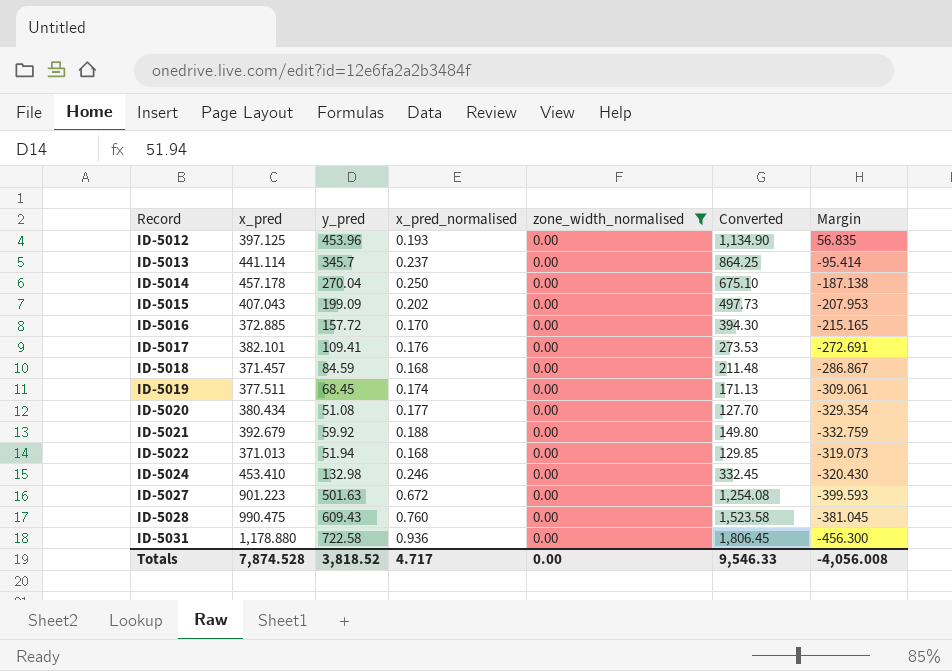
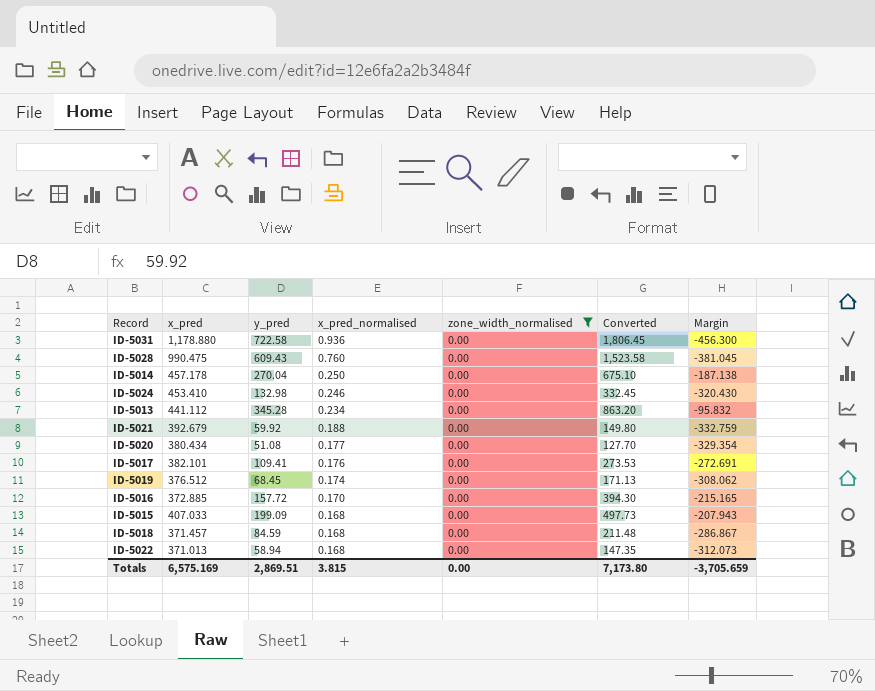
row order: Record ascending -> x_pred_normalised descending
row ID-5012: 397.125 | 453.96 | 0.193 | 0.00 | 1,134.90 | 56.835 -> none
row ID-5027: 901.223 | 501.63 | 0.672 | 0.00 | 1,254.08 | -399.593 -> none
ID-5013 | x_pred: 441.114 -> 441.112
ID-5013 | y_pred: 345.7 -> 345.28
ID-5013 | x_pred_normalised: 0.237 -> 0.234
ID-5013 | Converted: 864.25 -> 863.20
ID-5013 | Margin: -95.414 -> -95.832
ID-5019 | x_pred: 377.511 -> 376.512
ID-5019 | Margin: -309.061 -> -308.062
ID-5015 | x_pred: 407.043 -> 407.033
ID-5015 | x_pred_normalised: 0.202 -> 0.168
ID-5015 | Margin: -207.953 -> -207.943
ID-5022 | y_pred: 51.94 -> 58.94
ID-5022 | Converted: 129.85 -> 147.35
ID-5022 | Margin: -319.073 -> -312.073
Totals | x_pred: 7,874.528 -> 6,575.169
Totals | y_pred: 3,818.52 -> 2,869.51
Totals | x_pred_normalised: 4.717 -> 3.815
Totals | Converted: 9,546.33 -> 7,173.80
Totals | Margin: -4,056.008 -> -3,705.659

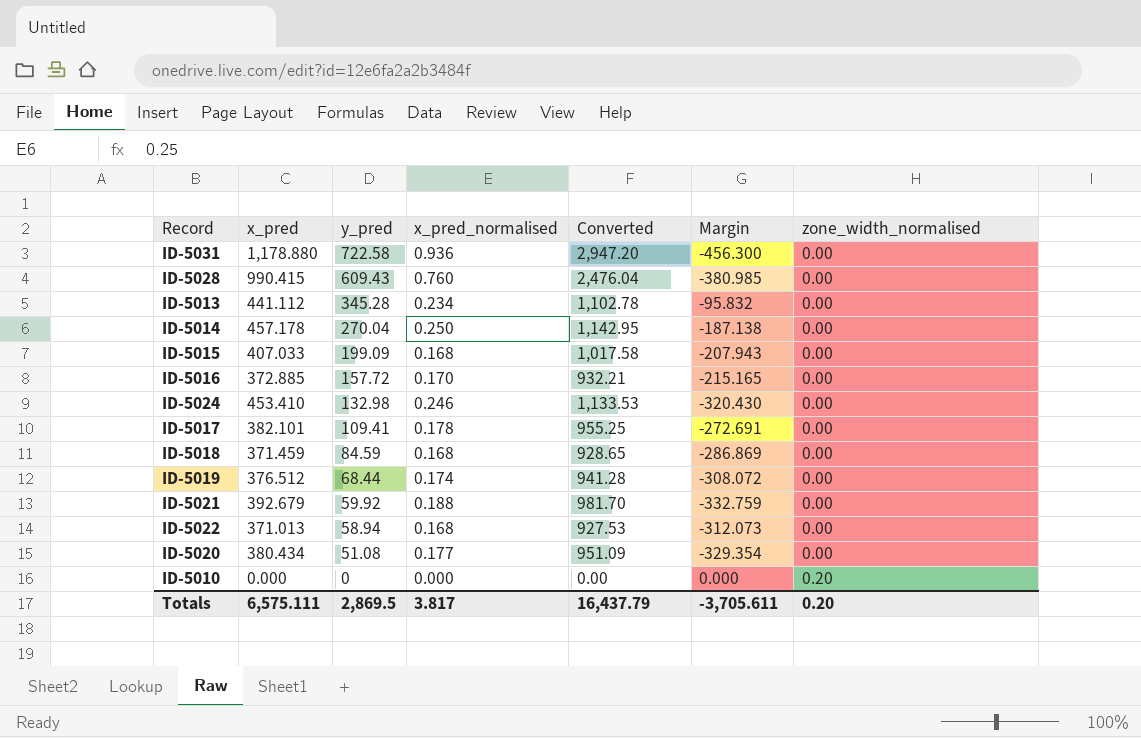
filter: zone_width_normalised = 0.00 -> none
row order: x_pred_normalised descending -> y_pred descending
column Converted | formula: [y_pred] * 2.5 -> [x_pred] * 2.5
column zone_width_normalised | position: 5 -> 7
ID-5028 | x_pred: 990.475 -> 990.415
ID-5028 | Margin: -381.045 -> -380.985
ID-5017 | x_pred_normalised: 0.176 -> 0.178
ID-5018 | x_pred: 371.457 -> 371.459
ID-5018 | Margin: -286.867 -> -286.869
ID-5019 | y_pred: 68.45 -> 68.44
ID-5019 | Margin: -308.062 -> -308.072
Totals | x_pred: 6,575.169 -> 6,575.111
Totals | y_pred: 2,869.51 -> 2,869.5
Totals | x_pred_normalised: 3.815 -> 3.817
Totals | Converted: 7,173.80 -> 16,437.79
Totals | Margin: -3,705.659 -> -3,705.611
Totals | zone_width_normalised: 0.00 -> 0.20

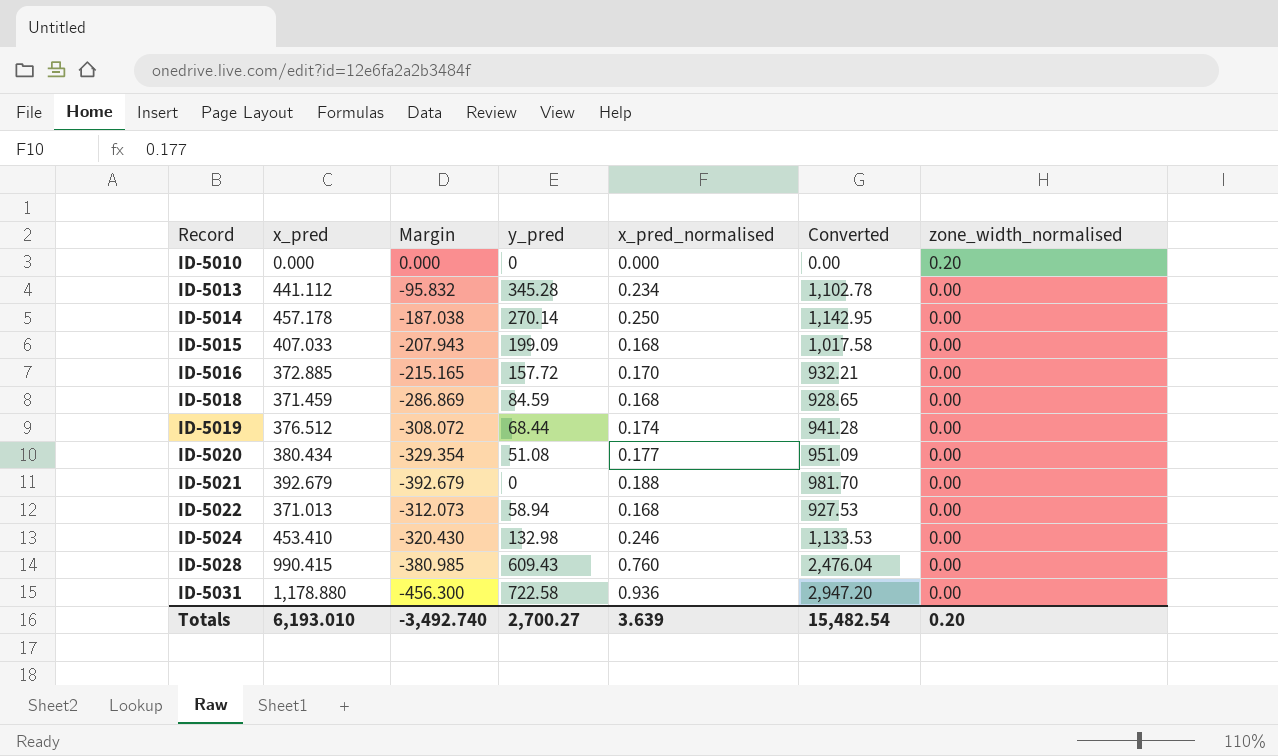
row order: y_pred descending -> Record ascending
column Margin | position: 6 -> 3
row ID-5017: 382.101 | 109.41 | 0.178 | 955.25 | -272.691 | 0.00 -> none
ID-5014 | Margin: -187.138 -> -187.038
ID-5014 | y_pred: 270.04 -> 270.14
ID-5021 | Margin: -332.759 -> -392.679
ID-5021 | y_pred: 59.92 -> 0
Totals | x_pred: 6,575.111 -> 6,193.010
Totals | Margin: -3,705.611 -> -3,492.740
Totals | y_pred: 2,869.5 -> 2,700.27
Totals | x_pred_normalised: 3.817 -> 3.639
Totals | Converted: 16,437.79 -> 15,482.54

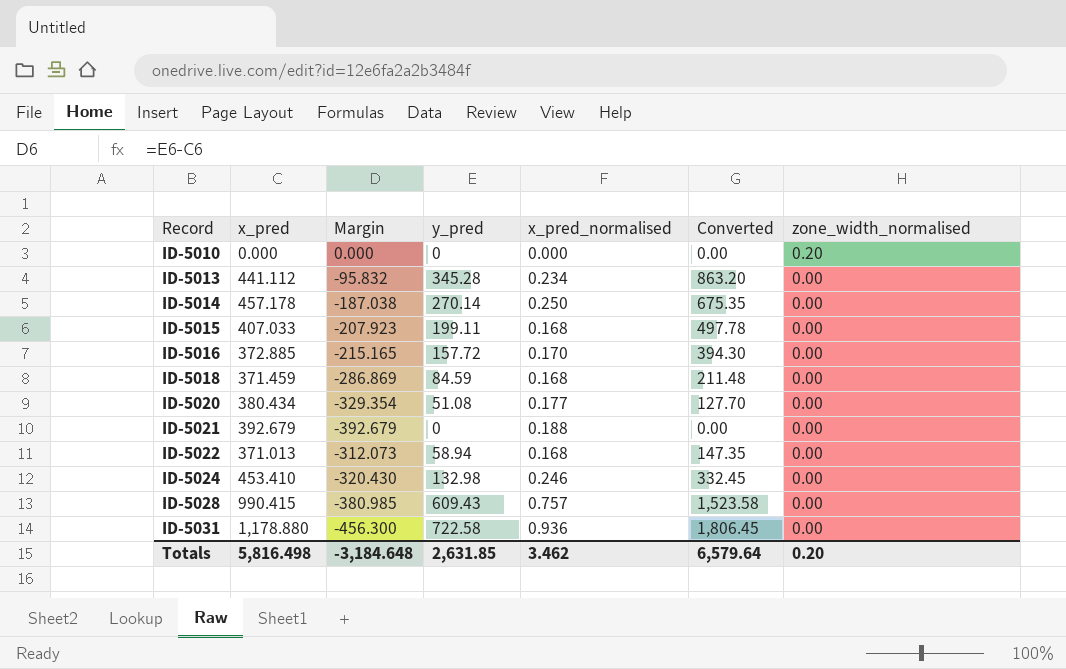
column Converted | formula: [x_pred] * 2.5 -> [y_pred] * 2.5
row ID-5019: 376.512 | -308.072 | 68.44 | 0.174 | 941.28 | 0.00 -> none
ID-5015 | Margin: -207.943 -> -207.923
ID-5015 | y_pred: 199.09 -> 199.11
ID-5028 | x_pred_normalised: 0.760 -> 0.757
Totals | x_pred: 6,193.010 -> 5,816.498
Totals | Margin: -3,492.740 -> -3,184.648
Totals | y_pred: 2,700.27 -> 2,631.85
Totals | x_pred_normalised: 3.639 -> 3.462
Totals | Converted: 15,482.54 -> 6,579.64

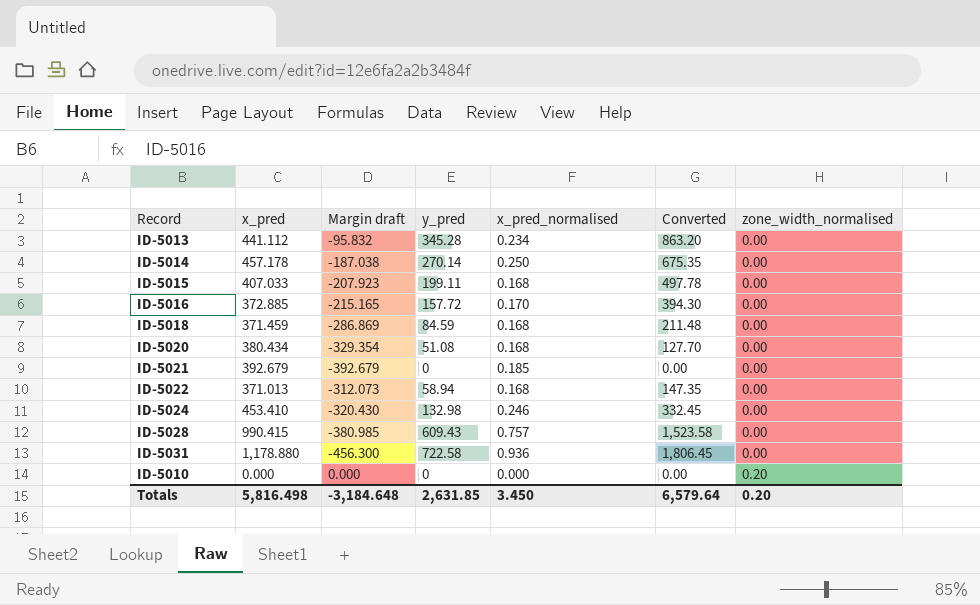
row order: Record ascending -> zone_width_normalised ascending
column name: Margin -> Margin draft
ID-5020 | x_pred_normalised: 0.177 -> 0.168
ID-5021 | x_pred_normalised: 0.188 -> 0.185
Totals | x_pred_normalised: 3.462 -> 3.450

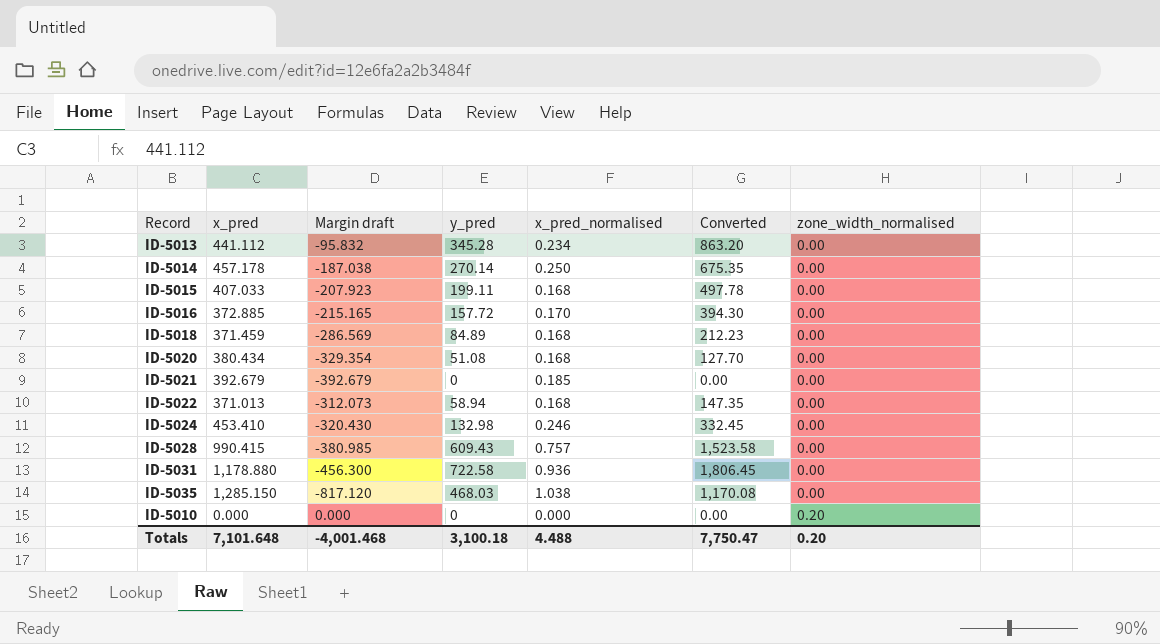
ID-5018 | Margin draft: -286.869 -> -286.569
ID-5018 | y_pred: 84.59 -> 84.89
ID-5018 | Converted: 211.48 -> 212.23
row ID-5035: none -> 1,285.150 | -817.120 | 468.03 | 1.038 | 1,170.08 | 0.00
Totals | x_pred: 5,816.498 -> 7,101.648
Totals | Margin draft: -3,184.648 -> -4,001.468
Totals | y_pred: 2,631.85 -> 3,100.18
Totals | x_pred_normalised: 3.450 -> 4.488
Totals | Converted: 6,579.64 -> 7,750.47

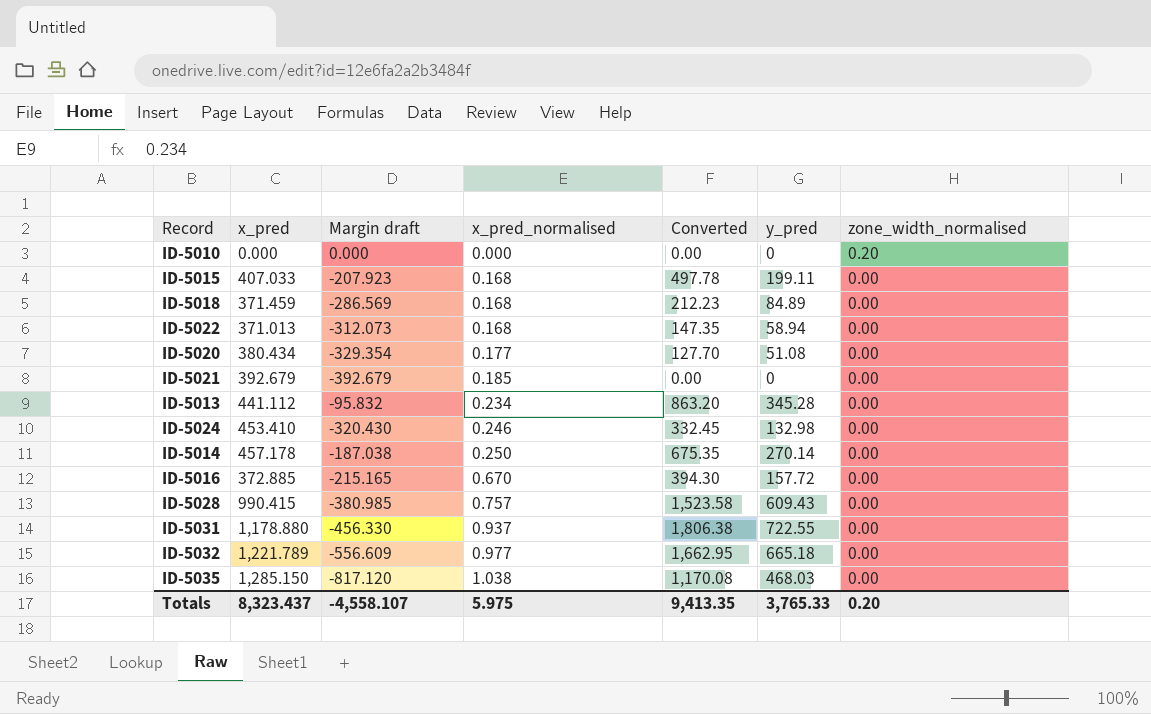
row order: zone_width_normalised ascending -> x_pred_normalised ascending
column y_pred | position: 4 -> 6
ID-5020 | x_pred_normalised: 0.168 -> 0.177
ID-5016 | x_pred_normalised: 0.170 -> 0.670
ID-5031 | Margin draft: -456.300 -> -456.330
ID-5031 | x_pred_normalised: 0.936 -> 0.937
ID-5031 | Converted: 1,806.45 -> 1,806.38
ID-5031 | y_pred: 722.58 -> 722.55
row ID-5032: none -> 1,221.789 | -556.609 | 0.977 | 1,662.95 | 665.18 | 0.00
Totals | x_pred: 7,101.648 -> 8,323.437
Totals | Margin draft: -4,001.468 -> -4,558.107
Totals | x_pred_normalised: 4.488 -> 5.975
Totals | Converted: 7,750.47 -> 9,413.35
Totals | y_pred: 3,100.18 -> 3,765.33

